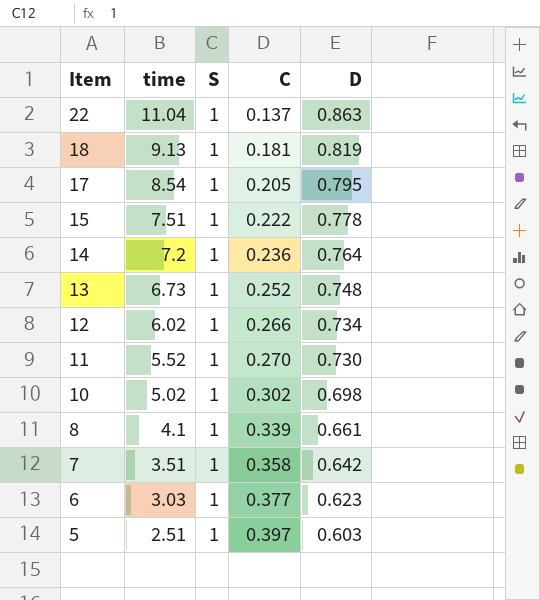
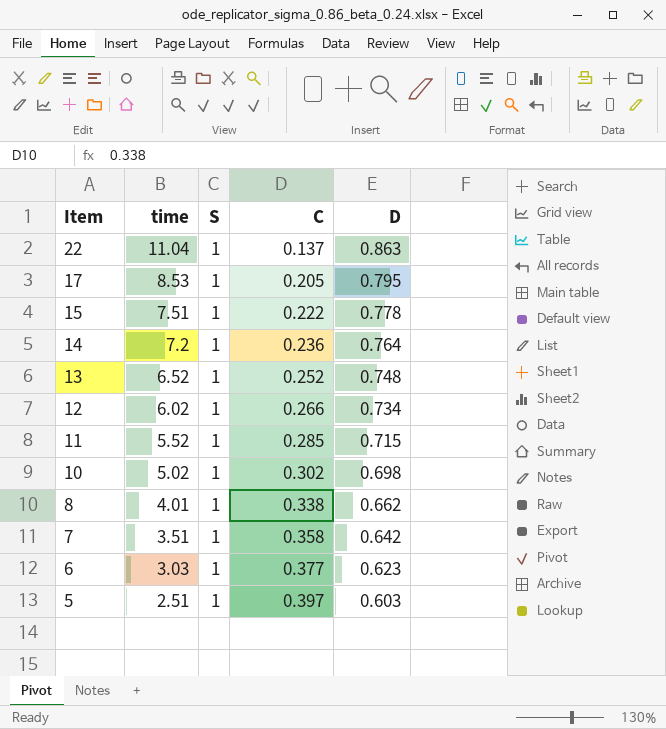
row 18: 9.13 | 1 | 0.181 | 0.819 -> none
17 | time: 8.54 -> 8.53
13 | time: 6.73 -> 6.52
11 | C: 0.270 -> 0.285
11 | D: 0.730 -> 0.715
8 | time: 4.1 -> 4.01
8 | C: 0.339 -> 0.338
8 | D: 0.661 -> 0.662

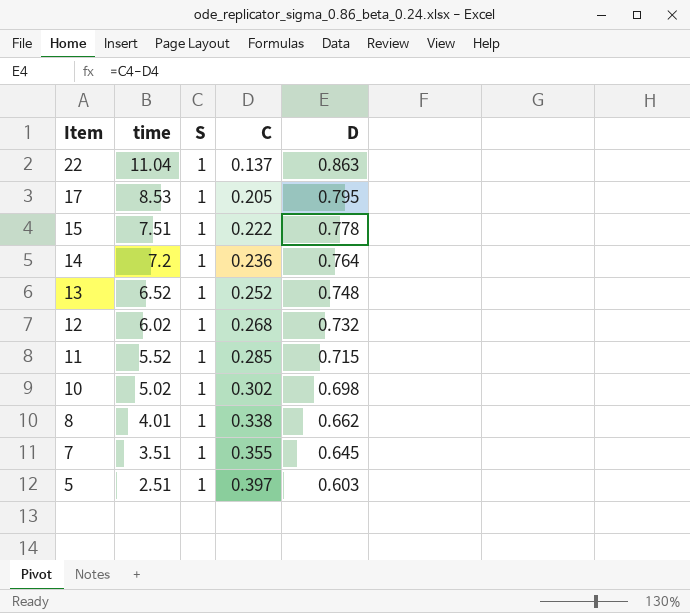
row 6: 3.03 | 1 | 0.377 | 0.623 -> none
12 | C: 0.266 -> 0.268
12 | D: 0.734 -> 0.732
7 | C: 0.358 -> 0.355
7 | D: 0.642 -> 0.645

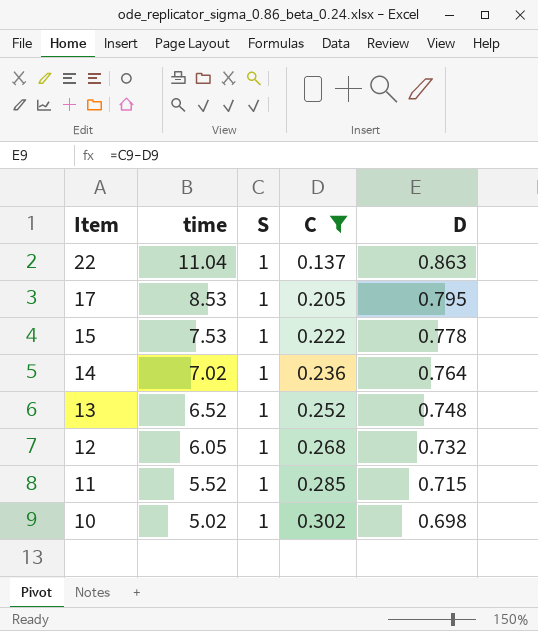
filter: none -> C <= 0.302
15 | time: 7.51 -> 7.53
14 | time: 7.2 -> 7.02
12 | time: 6.02 -> 6.05

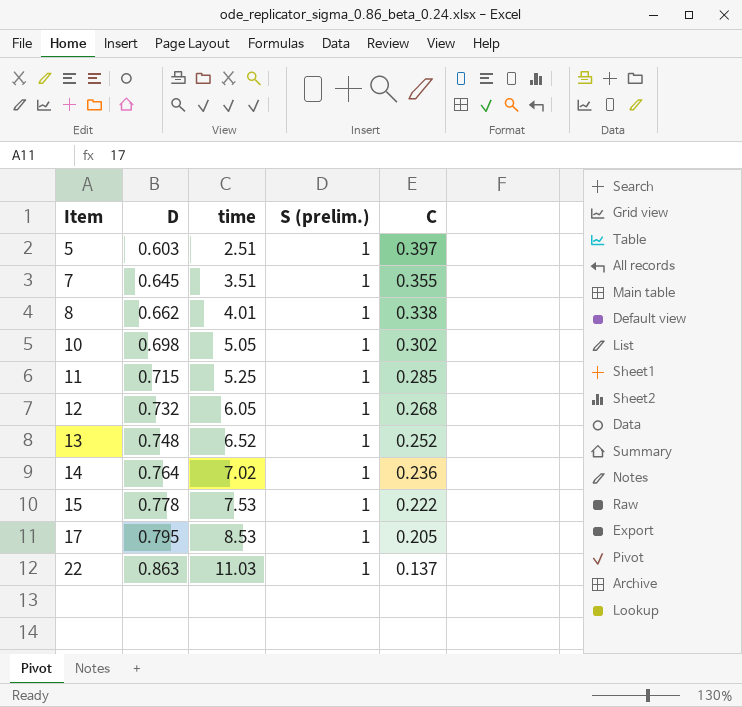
filter: C <= 0.302 -> none
row order: Item descending -> Item ascending
column D | position: 5 -> 2
column name: S -> S (prelim.)
10 | time: 5.02 -> 5.05
11 | time: 5.52 -> 5.25
22 | time: 11.04 -> 11.03

